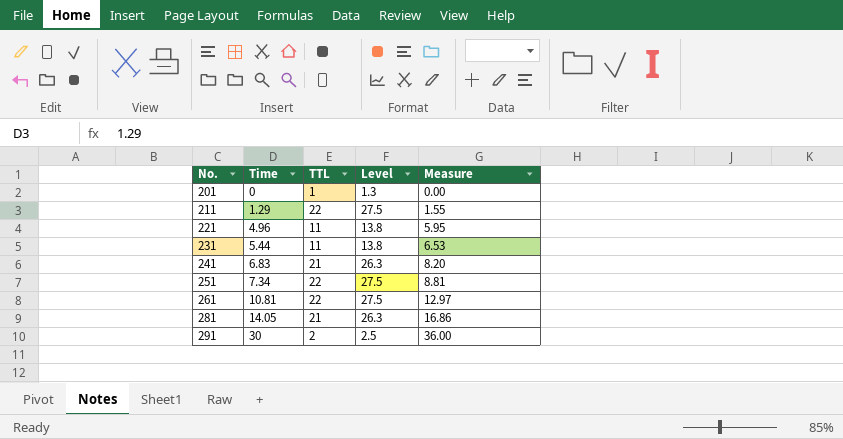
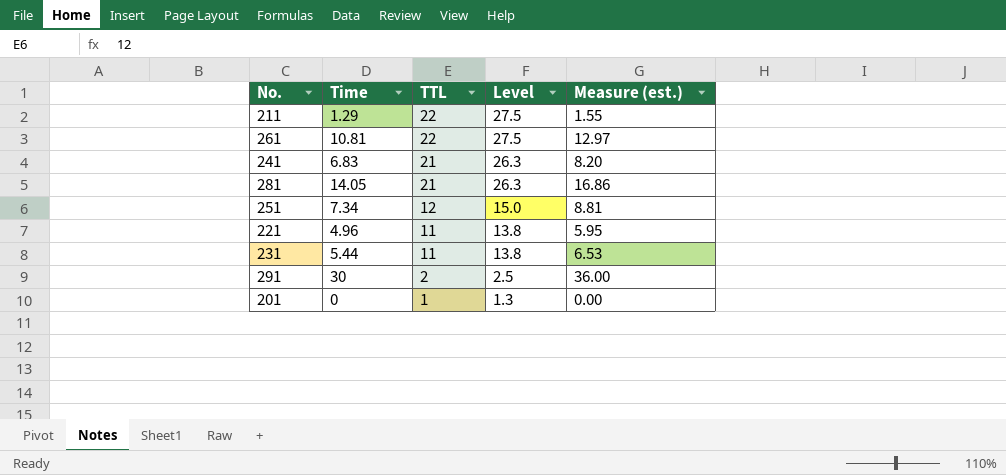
row order: No. ascending -> TTL descending
column name: Measure -> Measure (est.)
251 | TTL: 22 -> 12
251 | Level: 27.5 -> 15.0

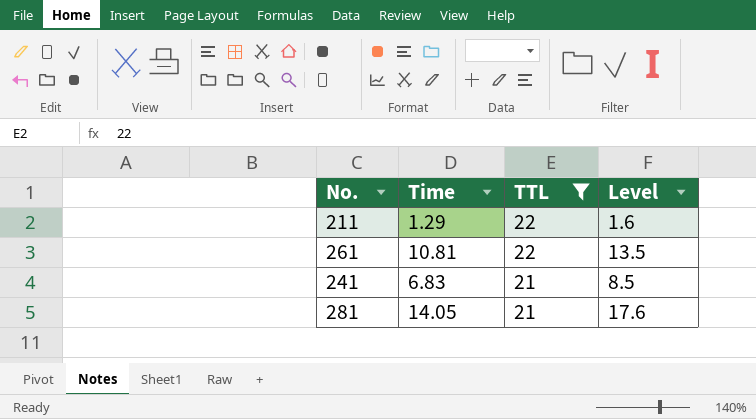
filter: none -> TTL >= 21
column Measure (est.) | formula: [Time] * 1.2 -> none
column Level | formula: [TTL] * 1.25 -> [Time] * 1.25

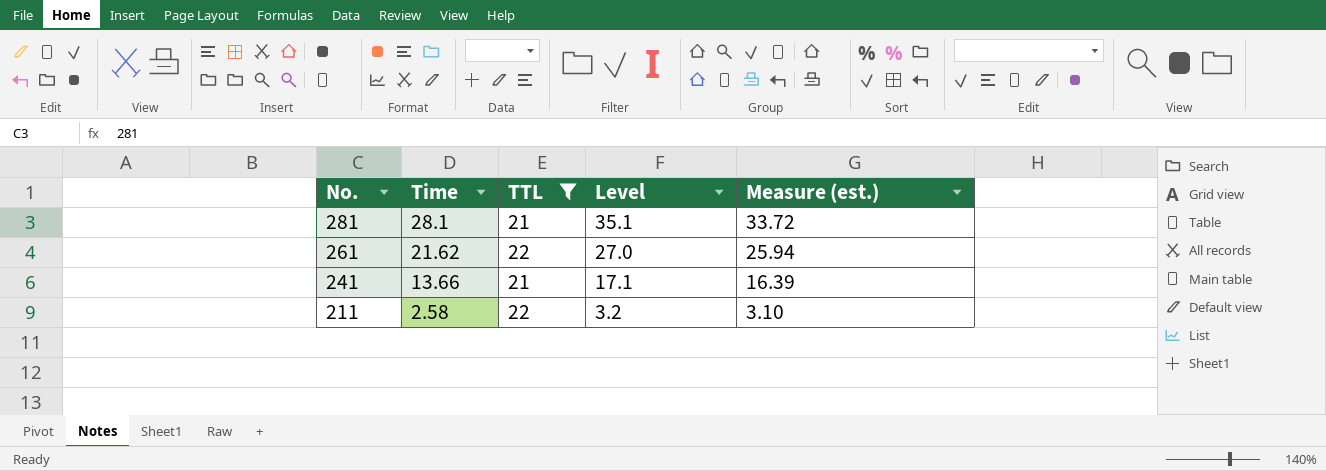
row order: TTL descending -> No. descending
column Measure (est.) | formula: none -> [Time] * 1.2
281 | Time: 14.05 -> 28.1
281 | Level: 17.6 -> 35.1
261 | Time: 10.81 -> 21.62
261 | Level: 13.5 -> 27.0
241 | Time: 6.83 -> 13.66
241 | Level: 8.5 -> 17.1
211 | Time: 1.29 -> 2.58
211 | Level: 1.6 -> 3.2

